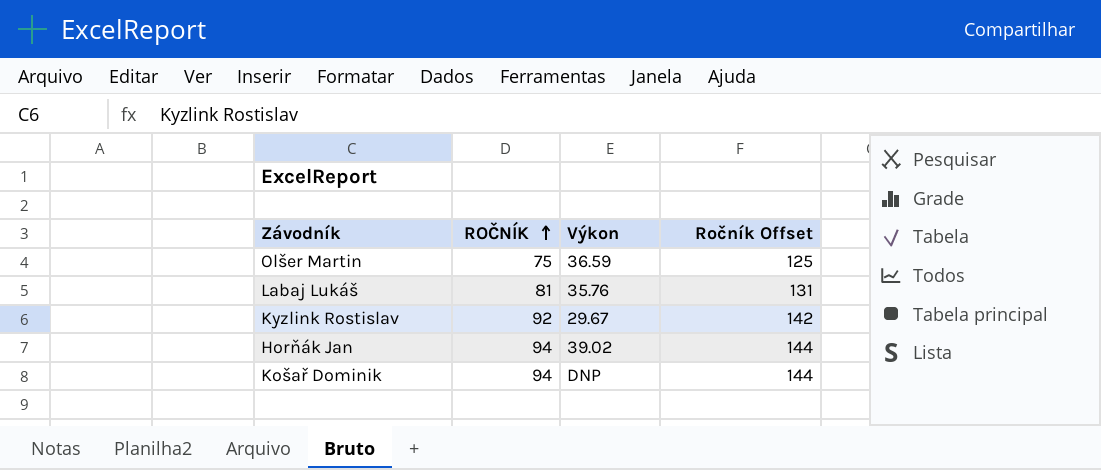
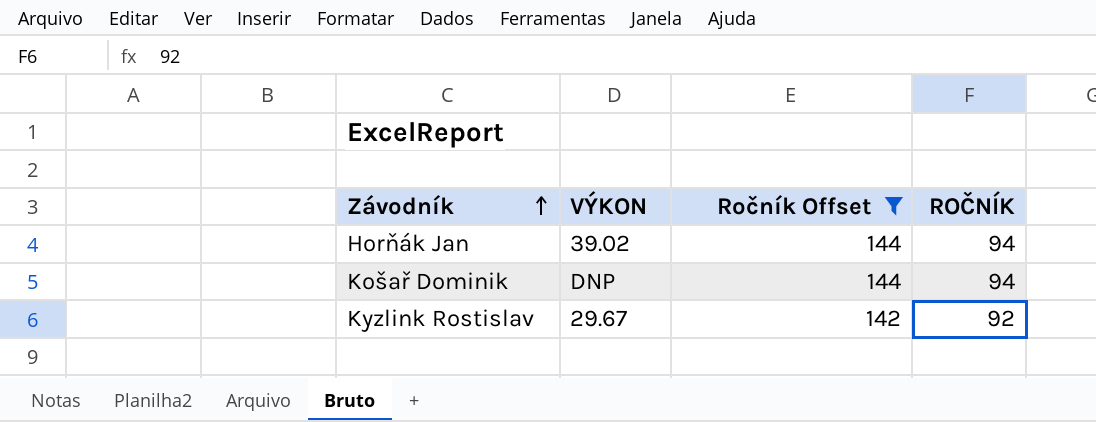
filter: none -> Ročník Offset >= 142
row order: ROČNÍK ascending -> Závodník ascending
column name: Výkon -> VÝKON
column ROČNÍK | position: 2 -> 4

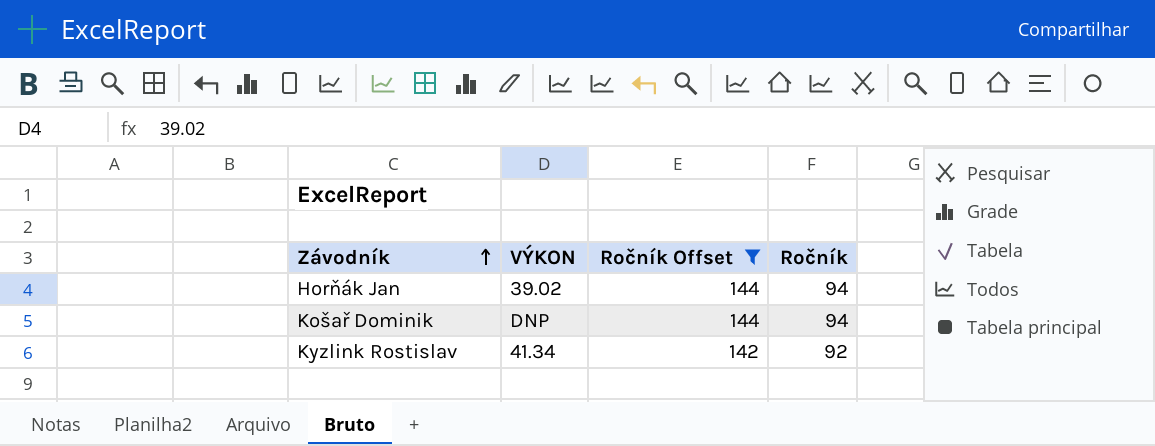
column name: ROČNÍK -> Ročník
Kyzlink Rostislav | VÝKON: 29.67 -> 41.34

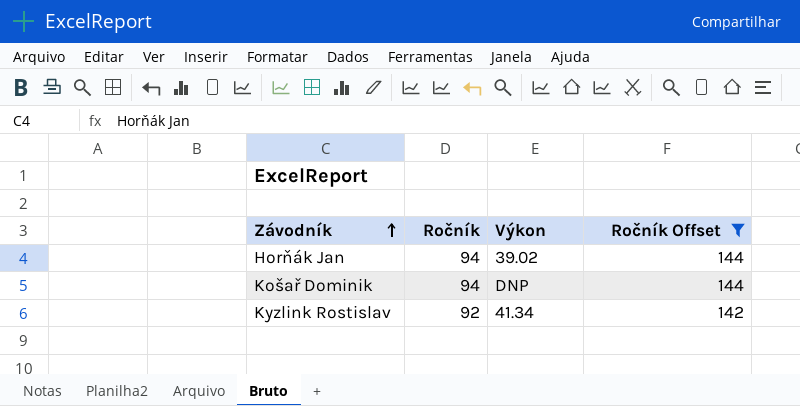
column Ročník | position: 4 -> 2
column name: VÝKON -> Výkon

